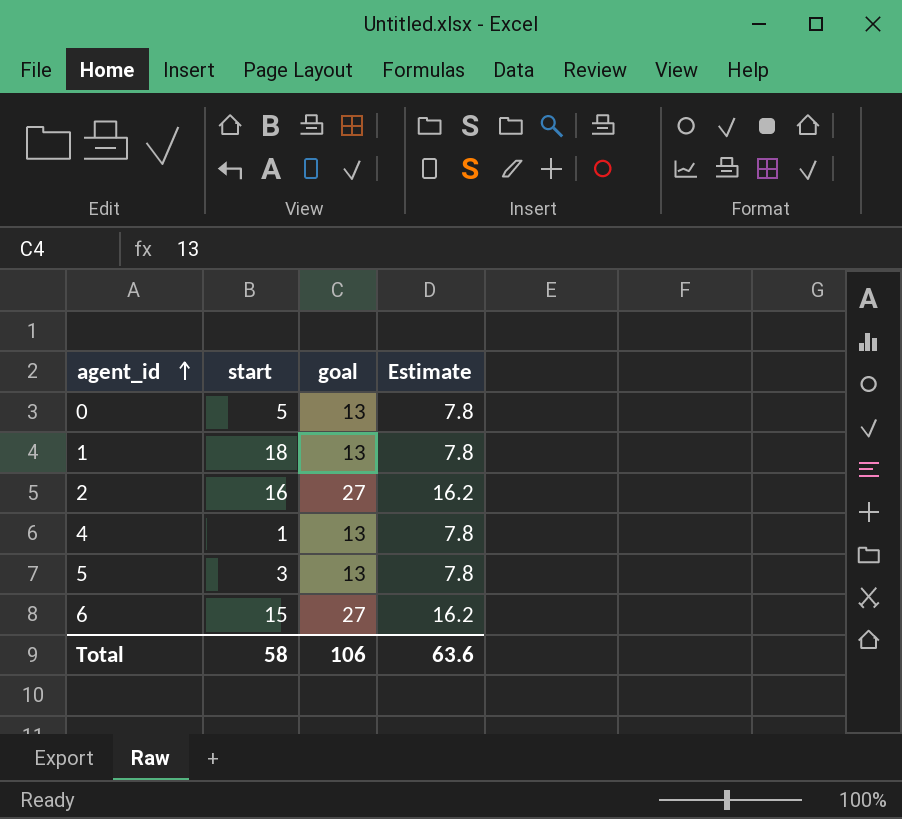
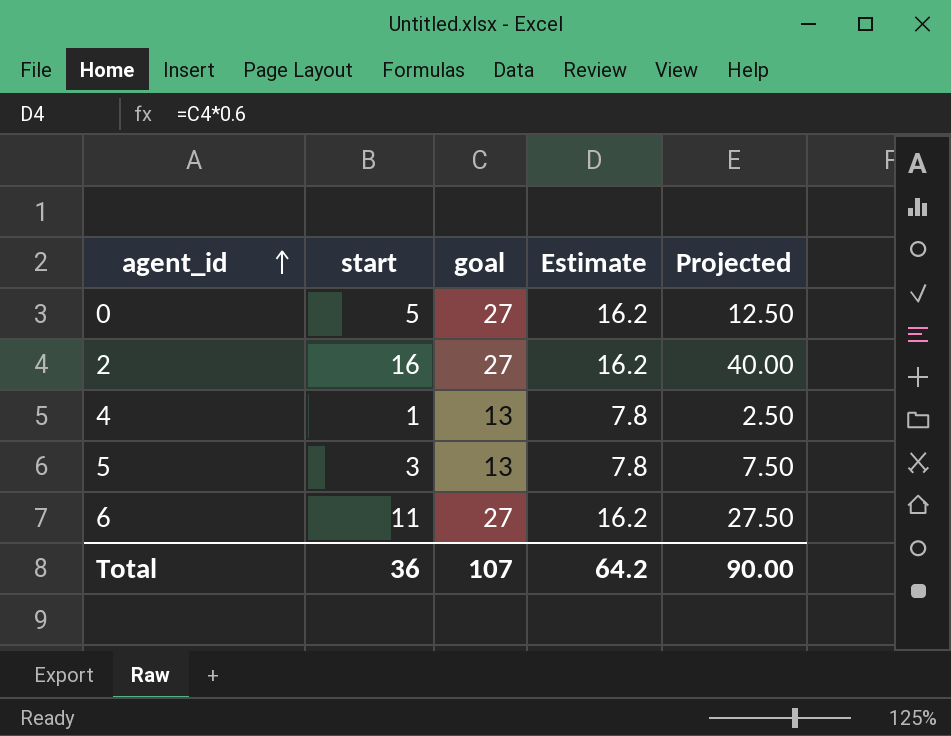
column Projected | formula: none -> [start] * 2.5
row 1: 18 | 13 | 7.8 -> none
0 | goal: 13 -> 27
0 | Estimate: 7.8 -> 16.2
6 | start: 15 -> 11
Total | start: 58 -> 36
Total | goal: 106 -> 107
Total | Estimate: 63.6 -> 64.2

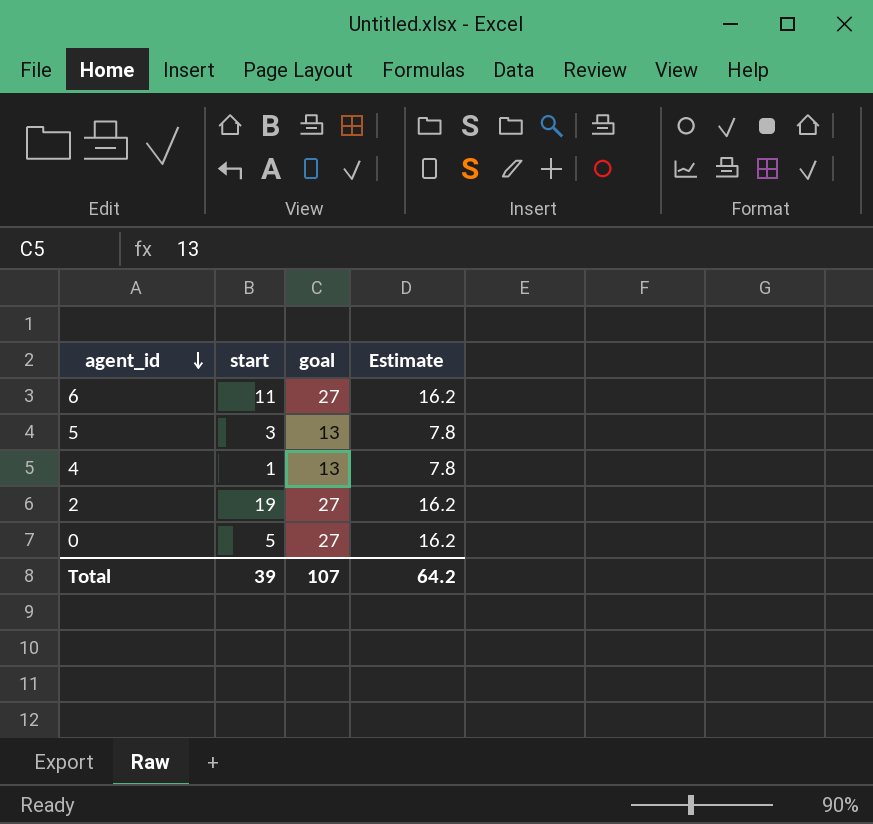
row order: agent_id ascending -> agent_id descending
column Projected | formula: [start] * 2.5 -> none
2 | start: 16 -> 19
Total | start: 36 -> 39

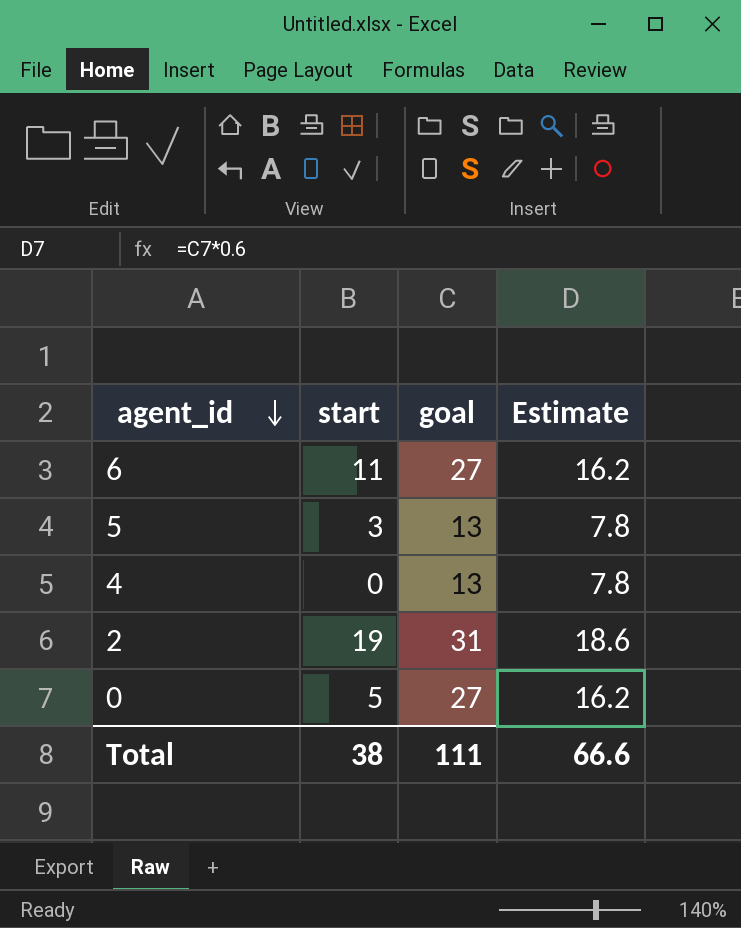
4 | start: 1 -> 0
2 | goal: 27 -> 31
2 | Estimate: 16.2 -> 18.6
Total | start: 39 -> 38
Total | goal: 107 -> 111
Total | Estimate: 64.2 -> 66.6

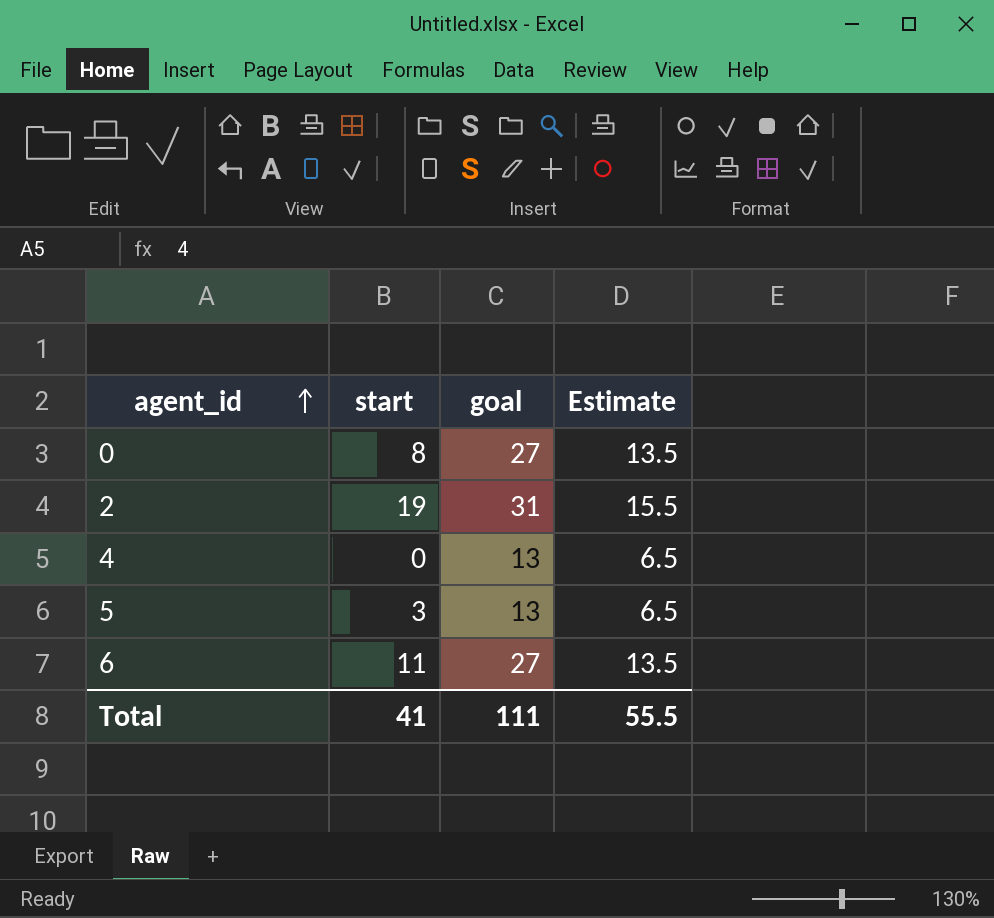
row order: agent_id descending -> agent_id ascending
column Estimate | formula: [goal] * 0.6 -> [goal] * 0.5
0 | start: 5 -> 8
Total | start: 38 -> 41
Total | Estimate: 66.6 -> 55.5

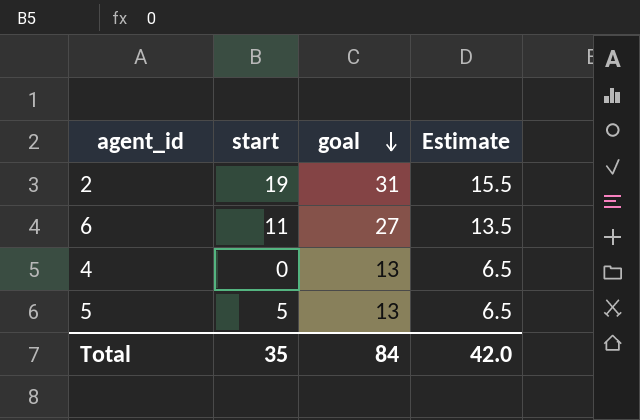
row order: agent_id ascending -> goal descending
row 0: 8 | 27 | 13.5 -> none
5 | start: 3 -> 5
Total | start: 41 -> 35
Total | goal: 111 -> 84
Total | Estimate: 55.5 -> 42.0

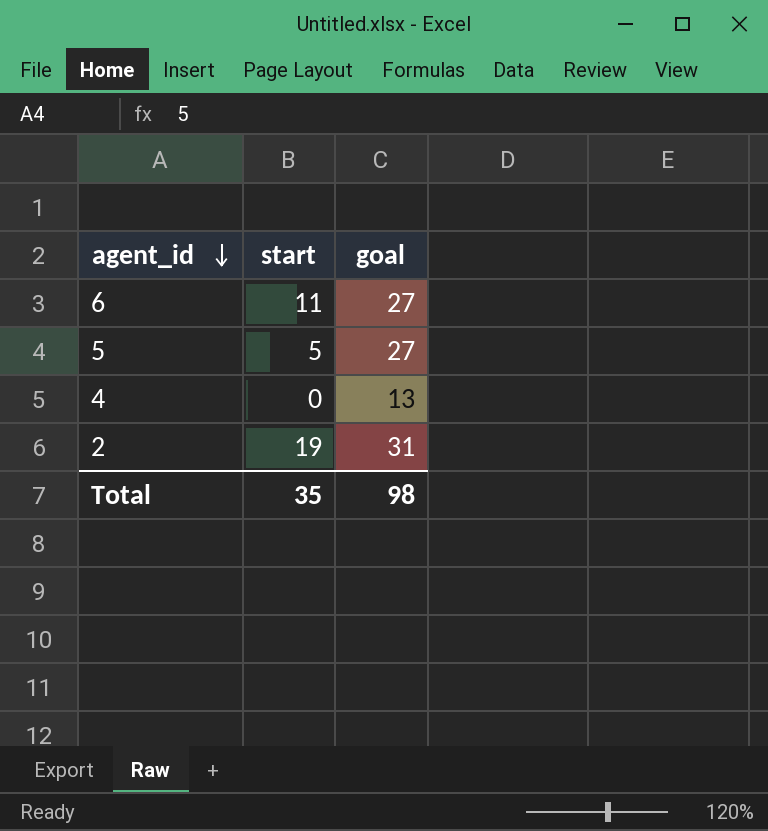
row order: goal descending -> agent_id descending
column Estimate | formula: [goal] * 0.5 -> none
5 | goal: 13 -> 27
Total | goal: 84 -> 98

